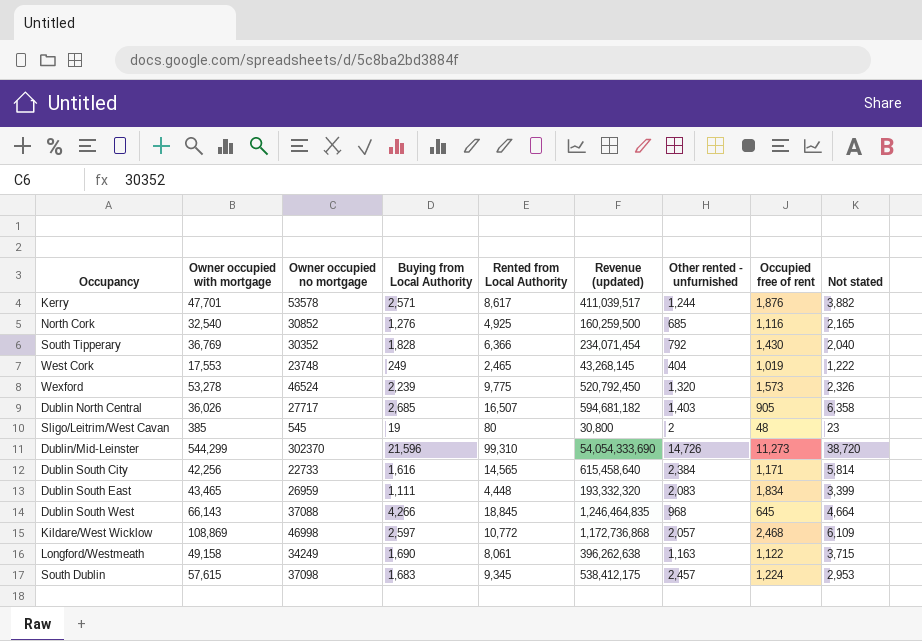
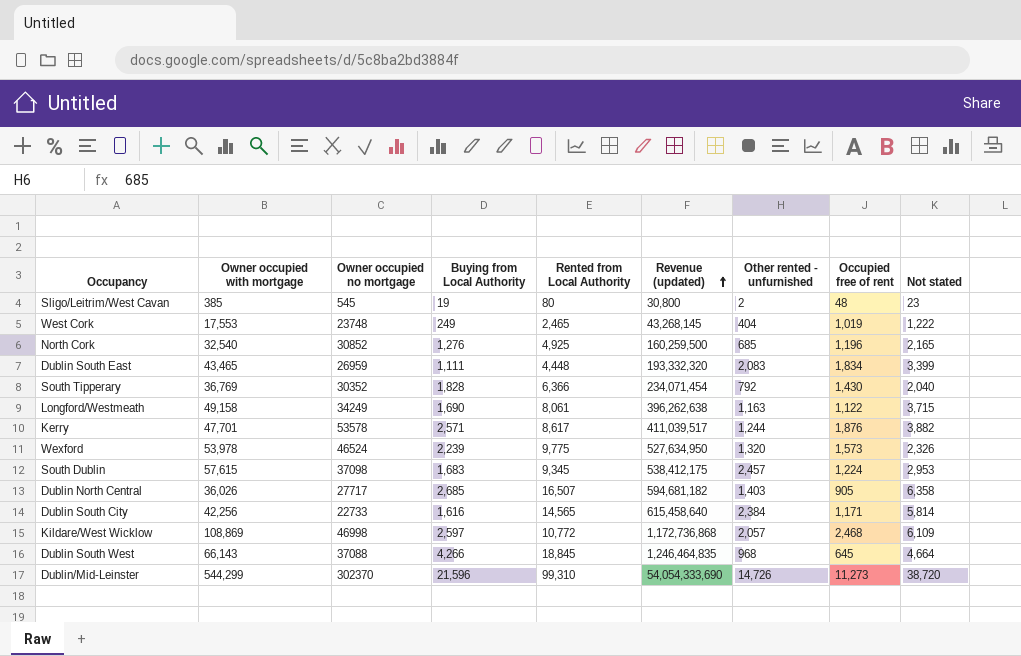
row order: none -> Revenue (updated) ascending
North Cork | Occupied free of rent: 1,116 -> 1,196
Wexford | Owner occupied with mortgage: 53,278 -> 53,978
Wexford | Revenue (updated): 520,792,450 -> 527,634,950

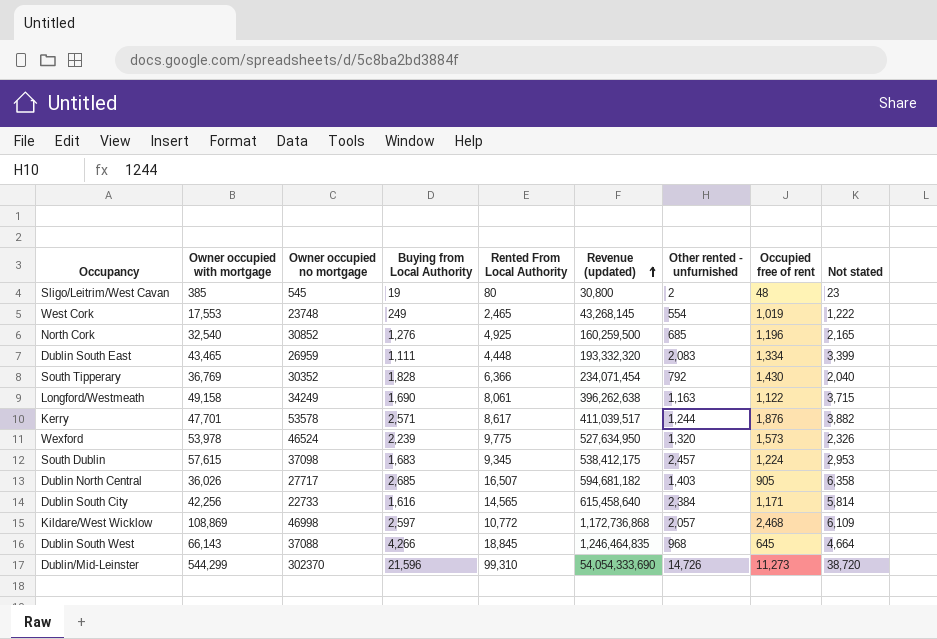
column name: Rented from Local Authority -> Rented From Local Authority
West Cork | Other rented - unfurnished: 404 -> 554
Dublin South East | Occupied free of rent: 1,834 -> 1,334

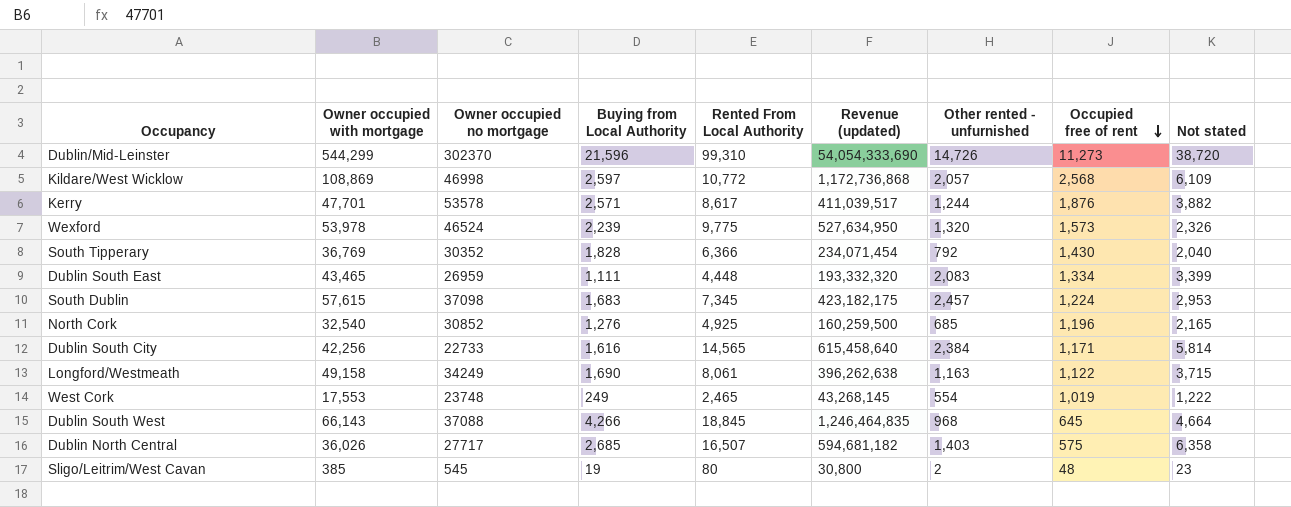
row order: Revenue (updated) ascending -> Occupied free of rent descending
Kildare/West Wicklow | Occupied free of rent: 2,468 -> 2,568
South Dublin | Rented From Local Authority: 9,345 -> 7,345
South Dublin | Revenue (updated): 538,412,175 -> 423,182,175
Dublin North Central | Occupied free of rent: 905 -> 575

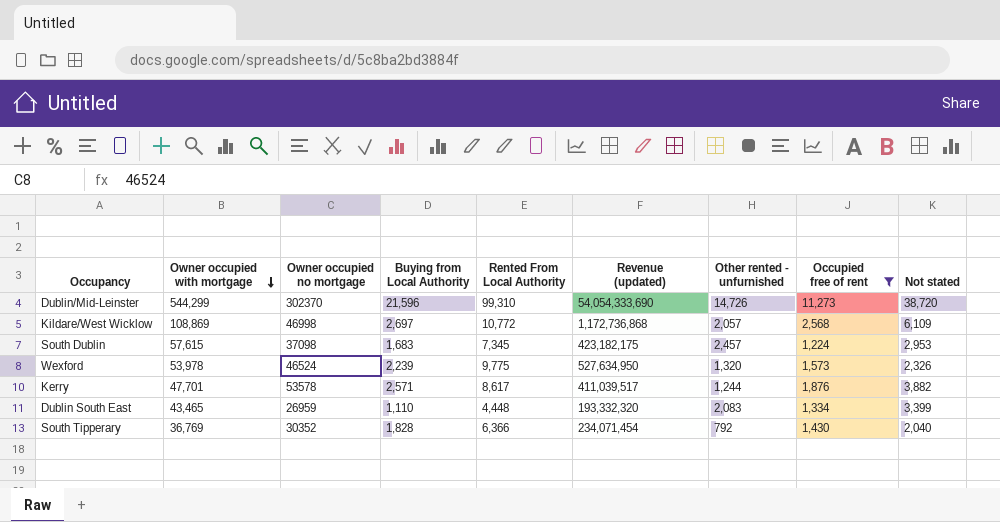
filter: none -> Occupied free of rent >= 1,224
row order: Occupied free of rent descending -> Owner occupied with mortgage descending
Kildare/West Wicklow | Buying from Local Authority: 2,597 -> 2,697
Dublin South East | Buying from Local Authority: 1,111 -> 1,110

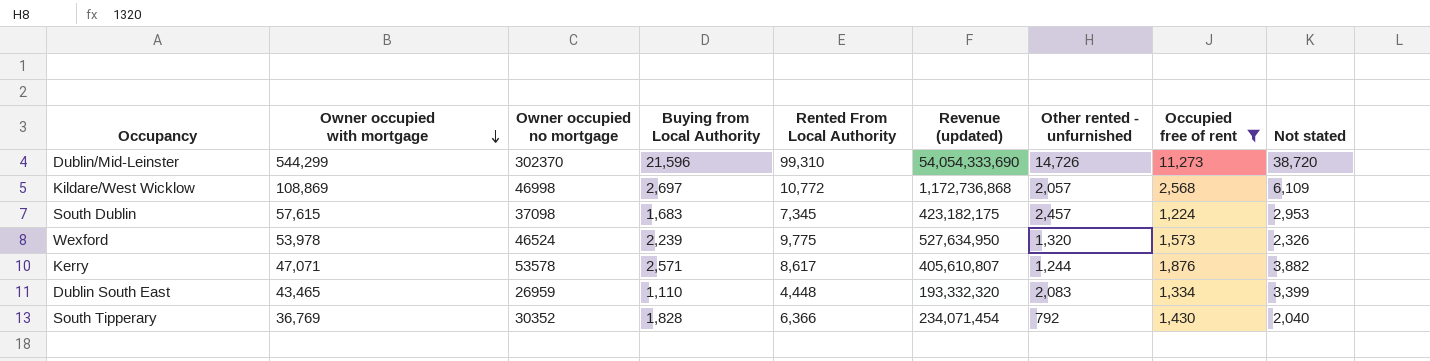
Kerry | Owner occupied with mortgage: 47,701 -> 47,071
Kerry | Revenue (updated): 411,039,517 -> 405,610,807

